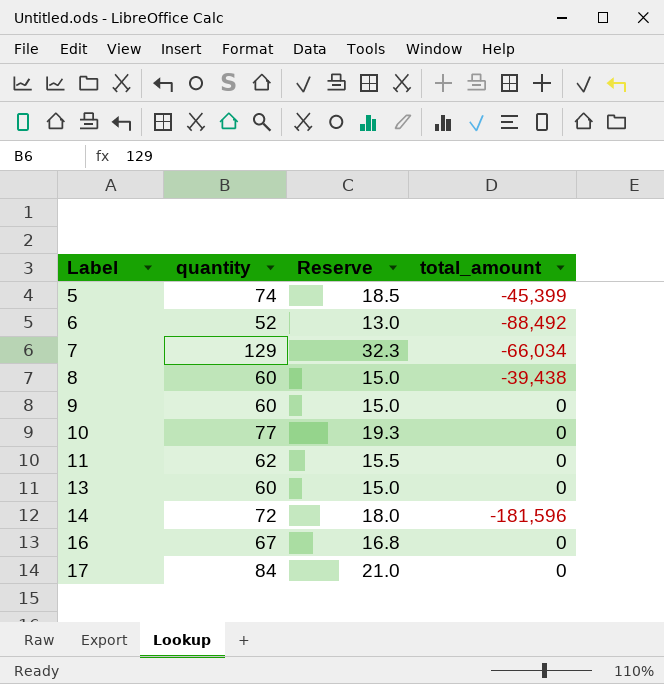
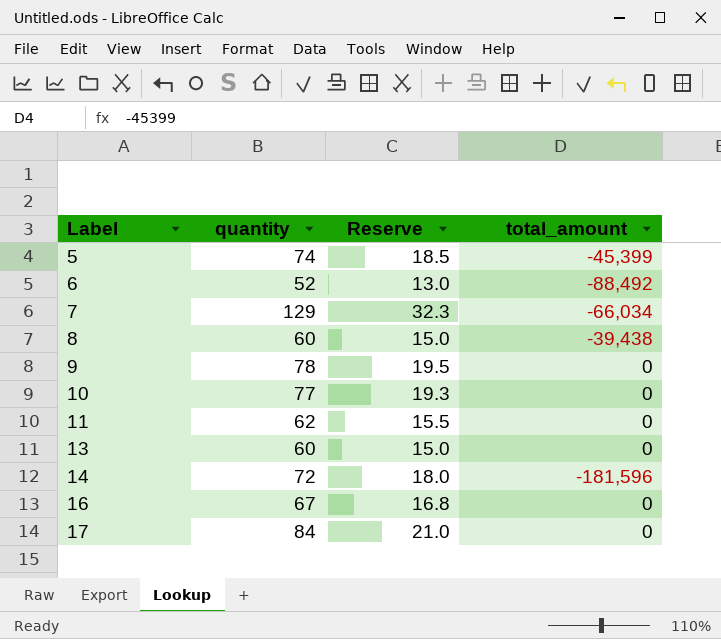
9 | quantity: 60 -> 78
9 | Reserve: 15.0 -> 19.5

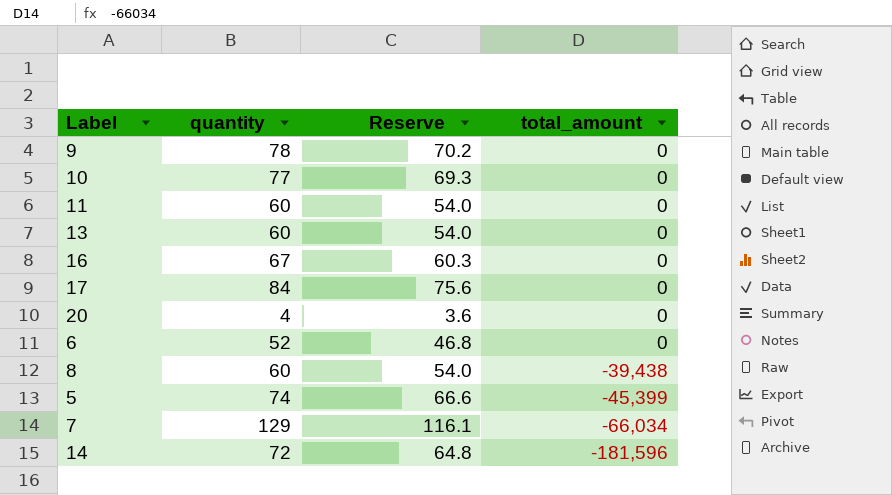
row order: Label ascending -> total_amount descending
column Reserve | formula: [quantity] * 0.25 -> [quantity] * 0.9
11 | quantity: 62 -> 60
row 20: none -> 4 | 3.6 | 0
6 | total_amount: -88,492 -> 0

